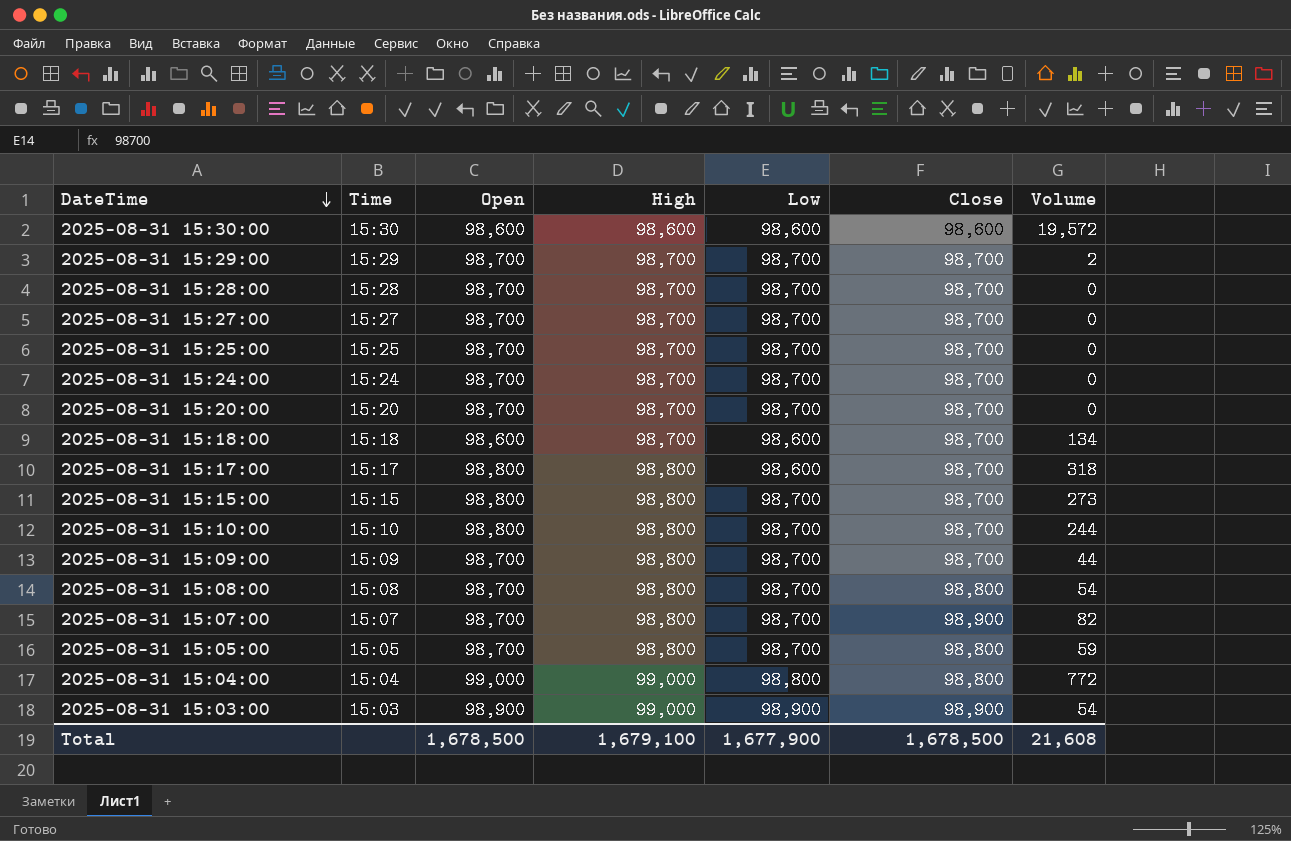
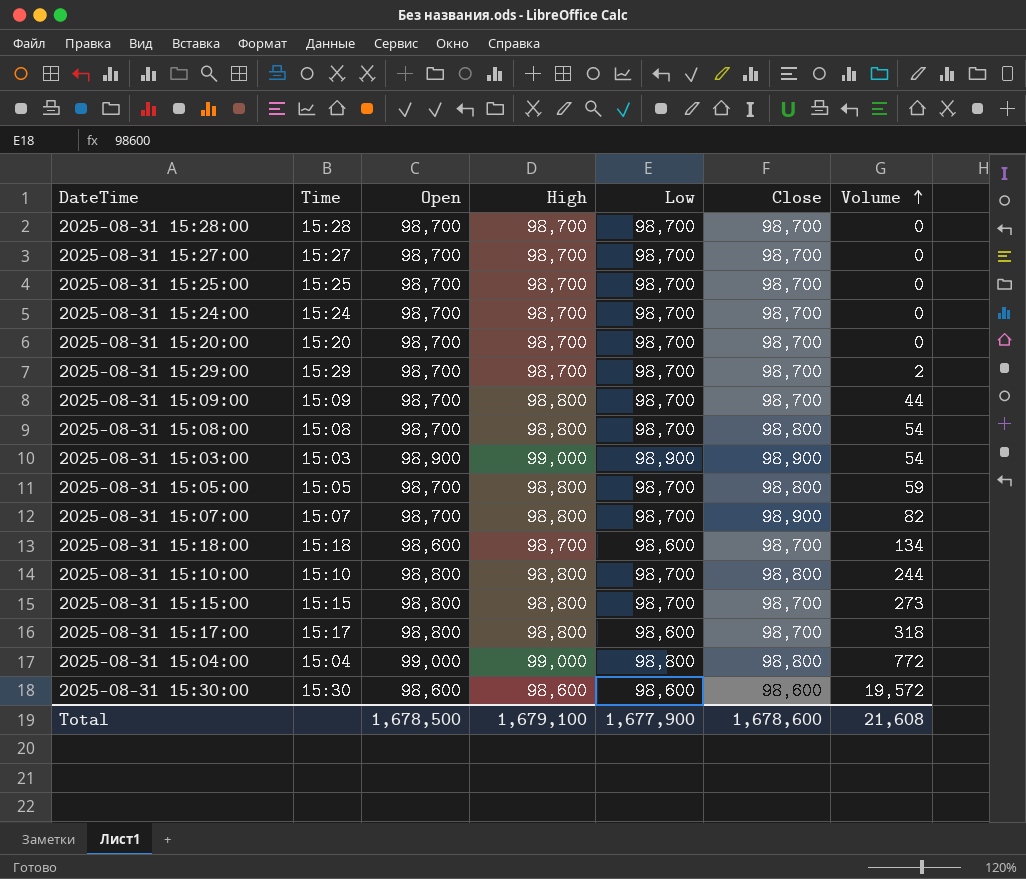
row order: DateTime descending -> Volume ascending
2025-08-31 15:10:00 | Close: 98,700 -> 98,800
Total | Close: 1,678,500 -> 1,678,600

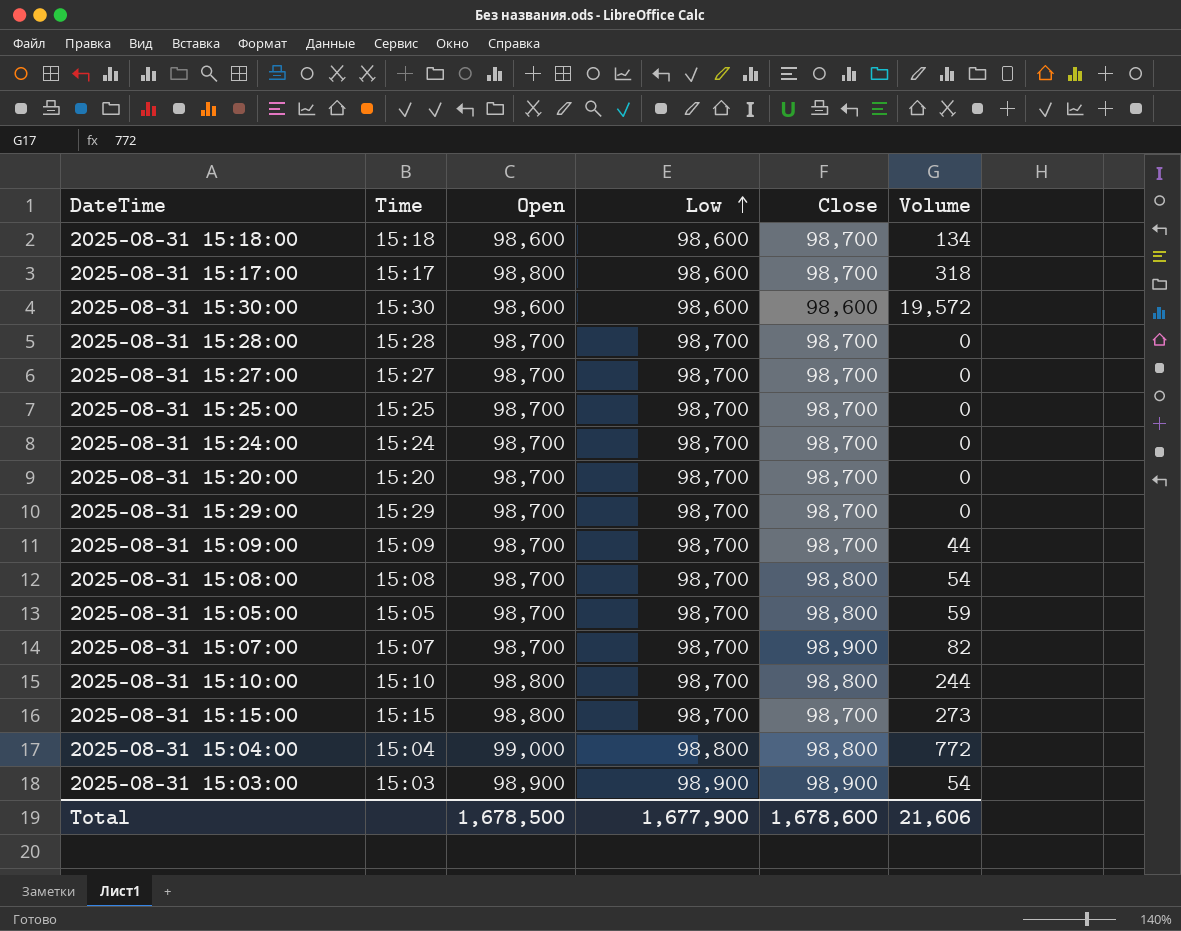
row order: Volume ascending -> Low ascending
column High | position: 4 -> none
2025-08-31 15:29:00 | Volume: 2 -> 0
Total | Volume: 21,608 -> 21,606

